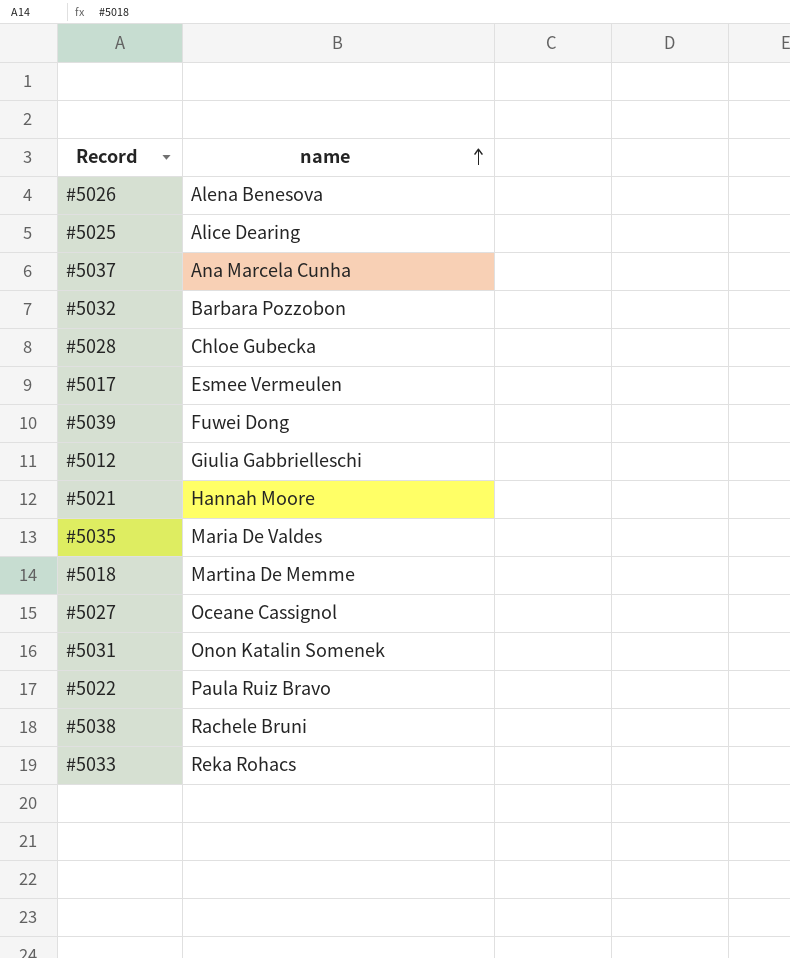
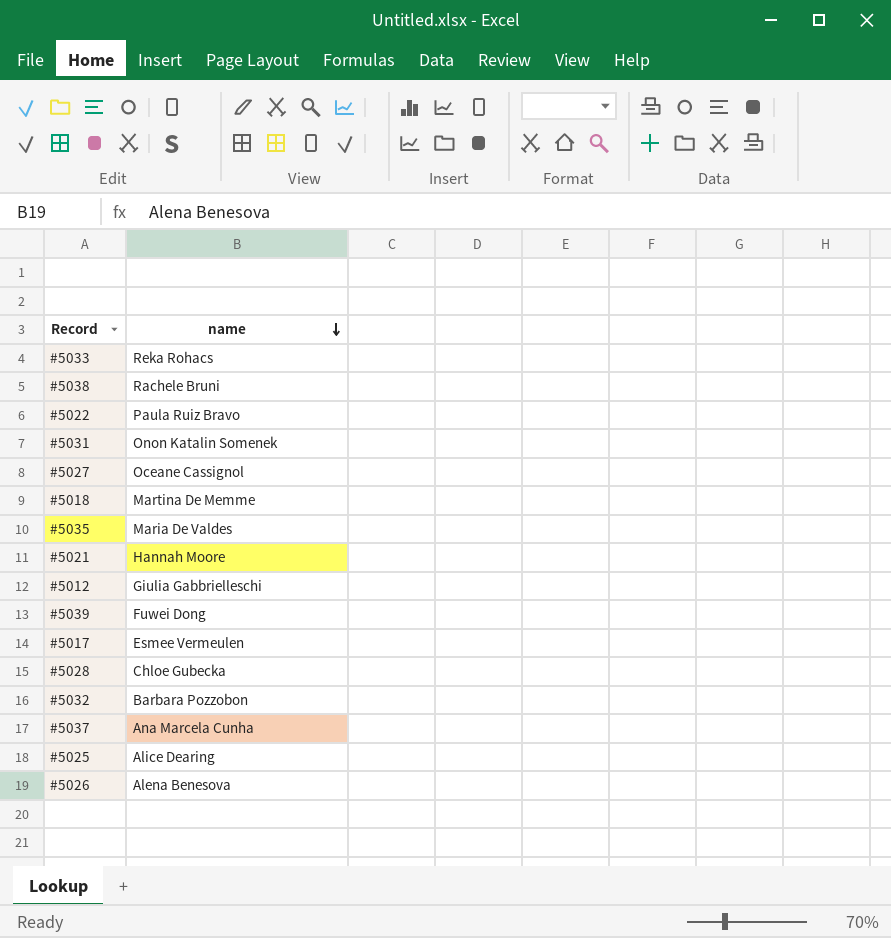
row order: name ascending -> name descending

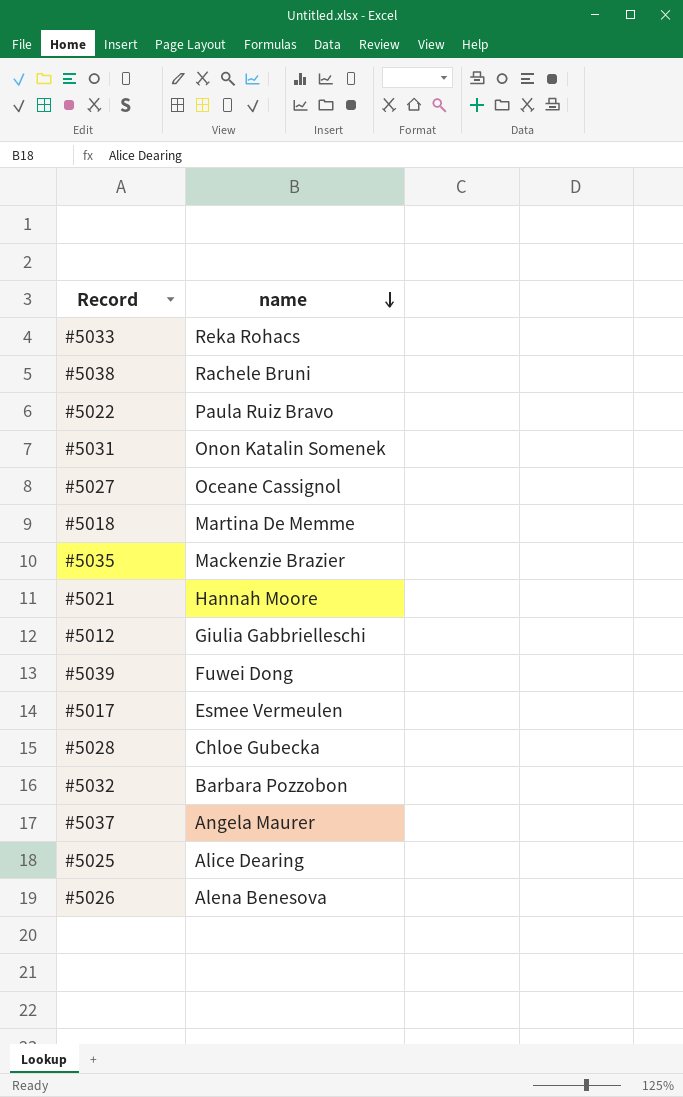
#5035 | name: Maria De Valdes -> Mackenzie Brazier
#5037 | name: Ana Marcela Cunha -> Angela Maurer

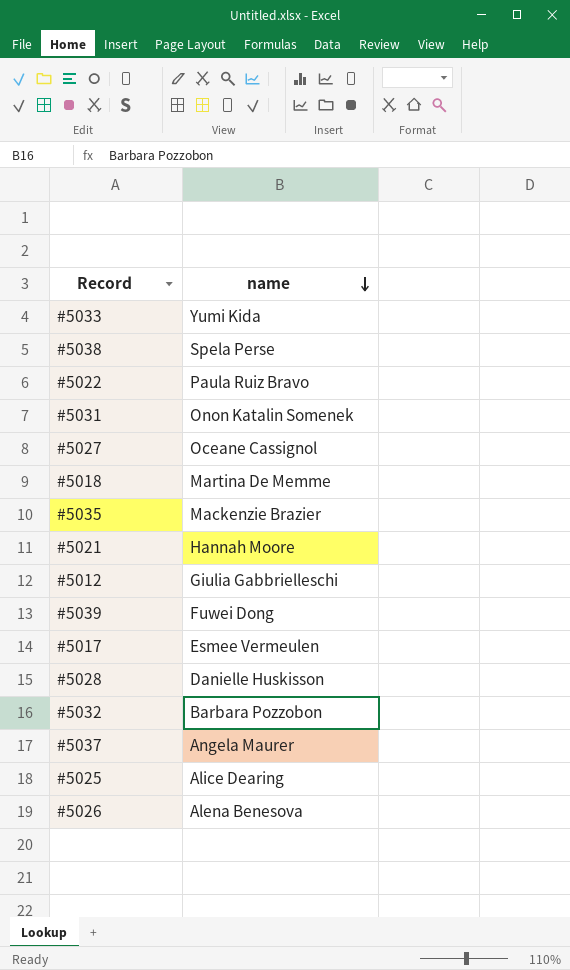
#5033 | name: Reka Rohacs -> Yumi Kida
#5038 | name: Rachele Bruni -> Spela Perse
#5028 | name: Chloe Gubecka -> Danielle Huskisson

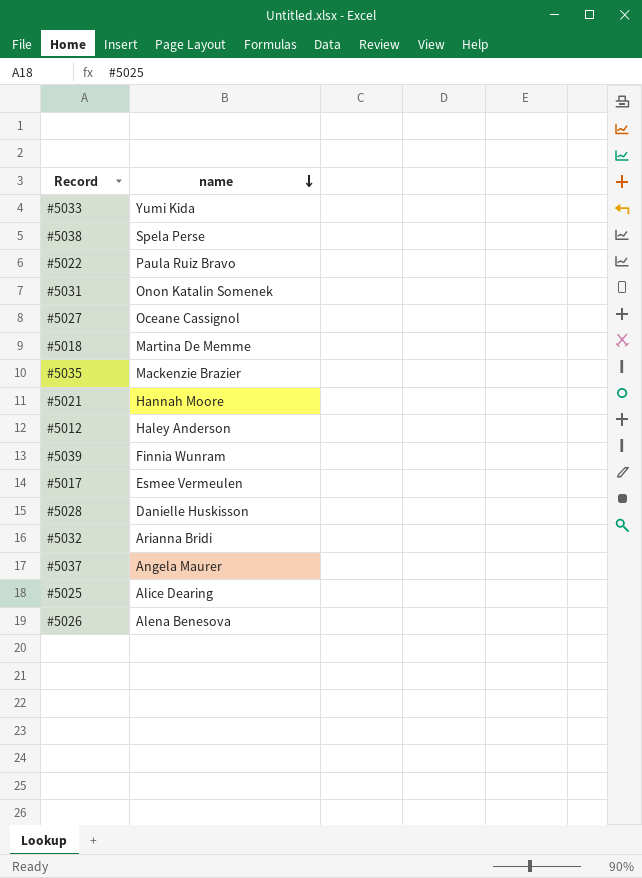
#5012 | name: Giulia Gabbrielleschi -> Haley Anderson
#5039 | name: Fuwei Dong -> Finnia Wunram
#5032 | name: Barbara Pozzobon -> Arianna Bridi

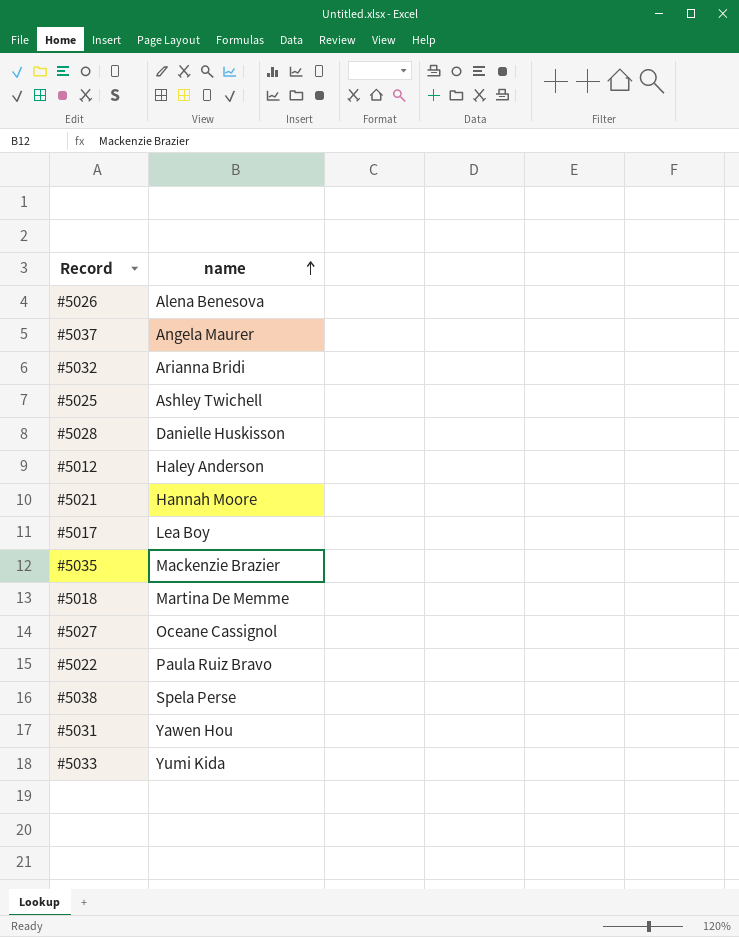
row order: name descending -> name ascending
row #5039: Finnia Wunram -> none
#5025 | name: Alice Dearing -> Ashley Twichell
#5017 | name: Esmee Vermeulen -> Lea Boy
#5031 | name: Onon Katalin Somenek -> Yawen Hou

